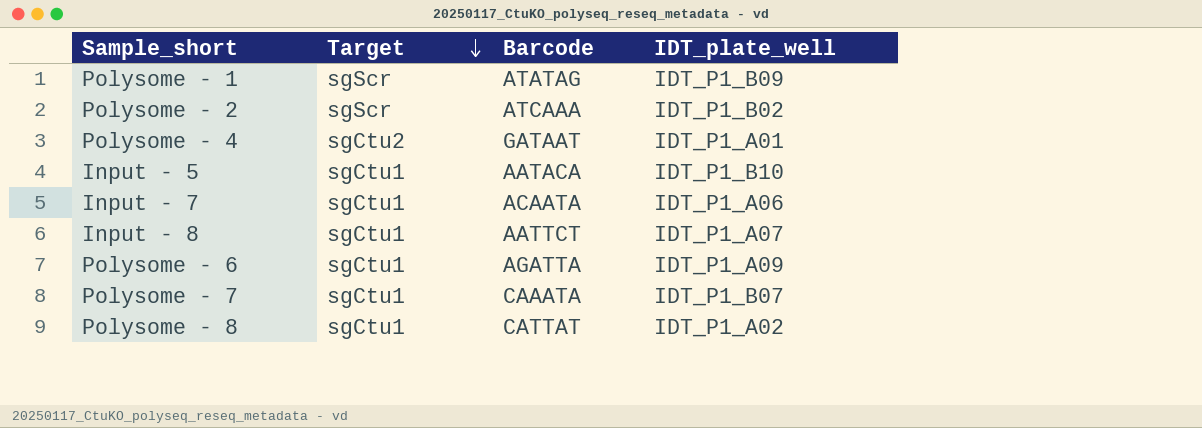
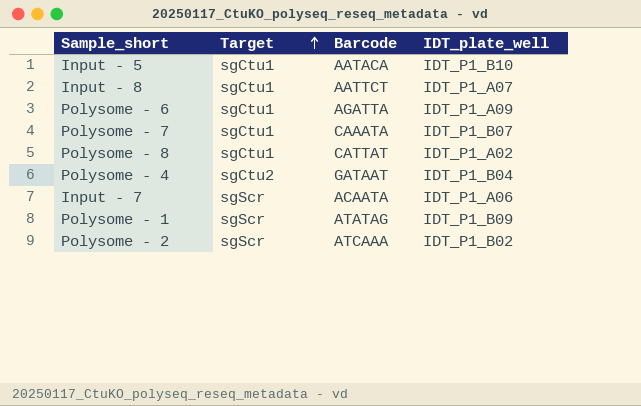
row order: Target descending -> Target ascending
Polysome - 4 | IDT_plate_well: IDT_P1_A01 -> IDT_P1_B04
Input - 7 | Target: sgCtu1 -> sgScr

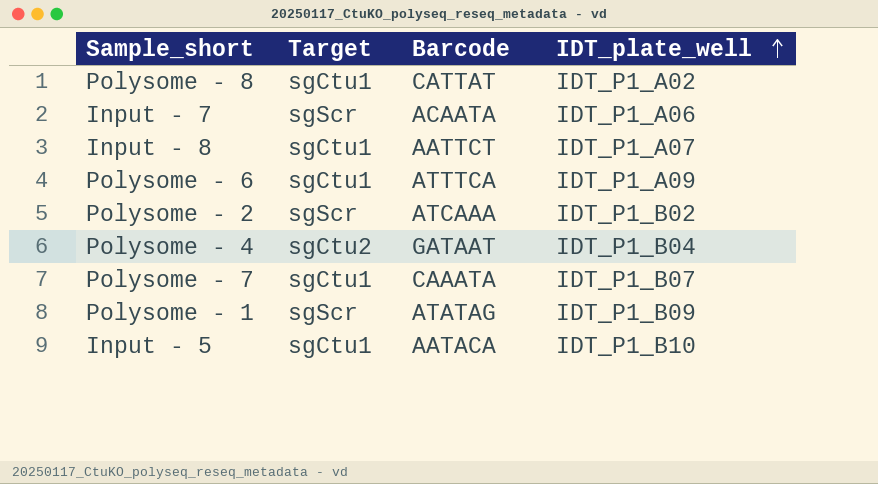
row order: Target ascending -> IDT_plate_well ascending
Polysome - 6 | Barcode: AGATTA -> ATTTCA

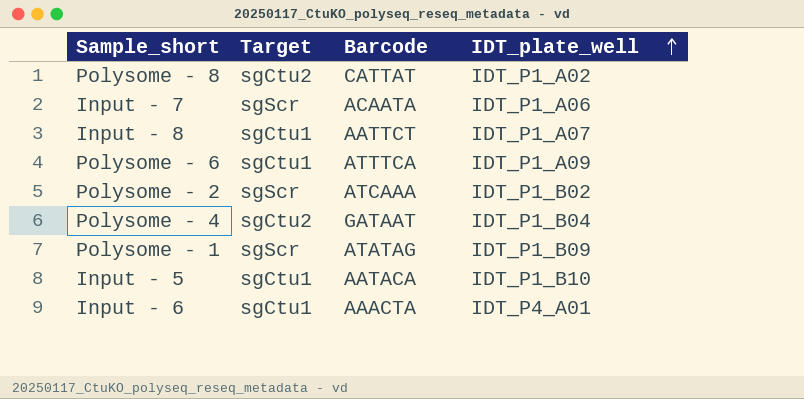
row Polysome - 7: sgCtu1 | CAAATA | IDT_P1_B07 -> none
Polysome - 8 | Target: sgCtu1 -> sgCtu2
row Input - 6: none -> sgCtu1 | AAACTA | IDT_P4_A01

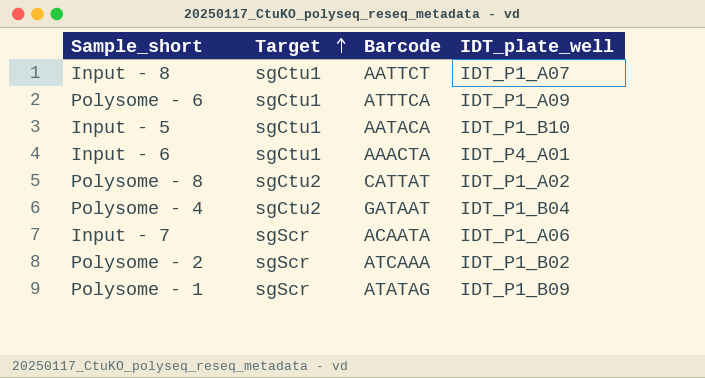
row order: IDT_plate_well ascending -> Target ascending

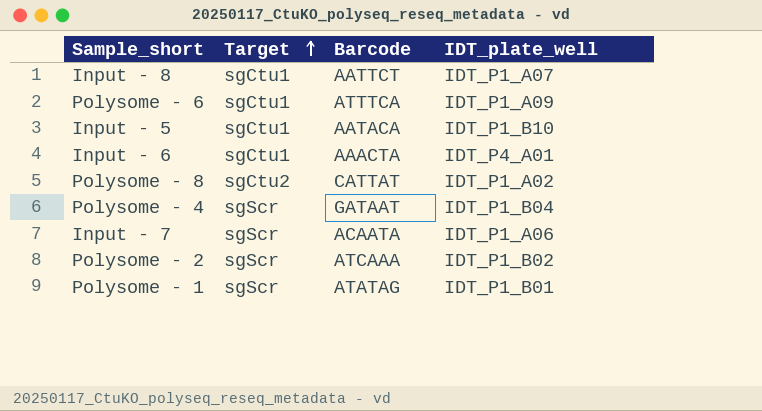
Polysome - 4 | Target: sgCtu2 -> sgScr
Polysome - 1 | IDT_plate_well: IDT_P1_B09 -> IDT_P1_B01

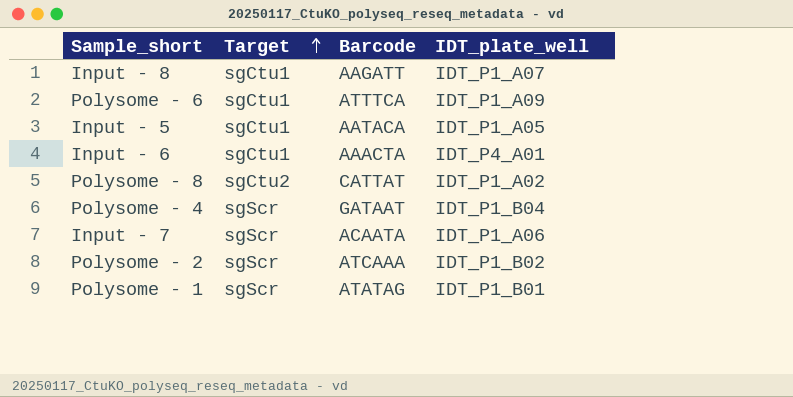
Input - 8 | Barcode: AATTCT -> AAGATT
Input - 5 | IDT_plate_well: IDT_P1_B10 -> IDT_P1_A05

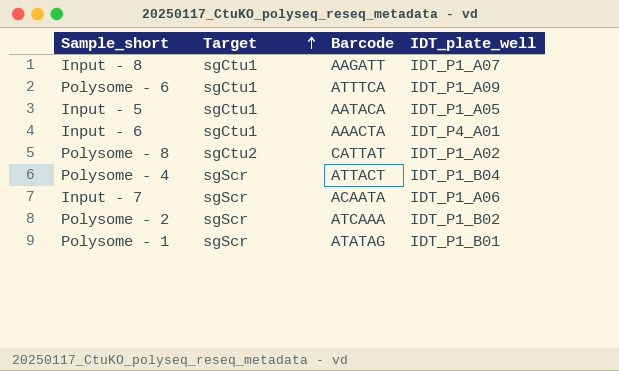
Polysome - 4 | Barcode: GATAAT -> ATTACT

